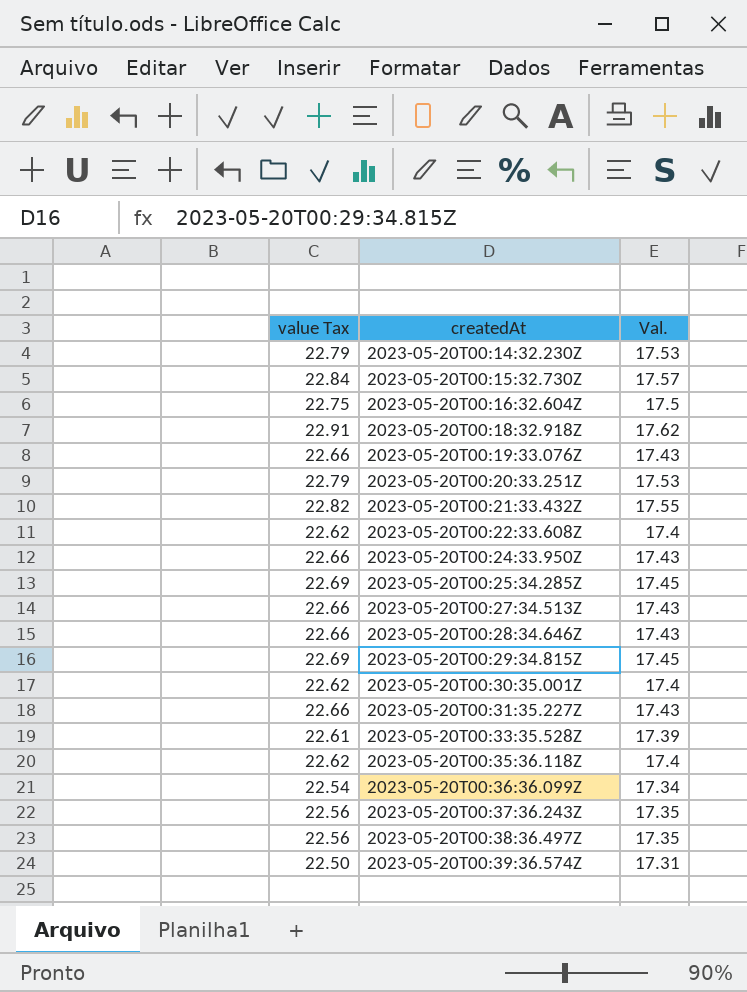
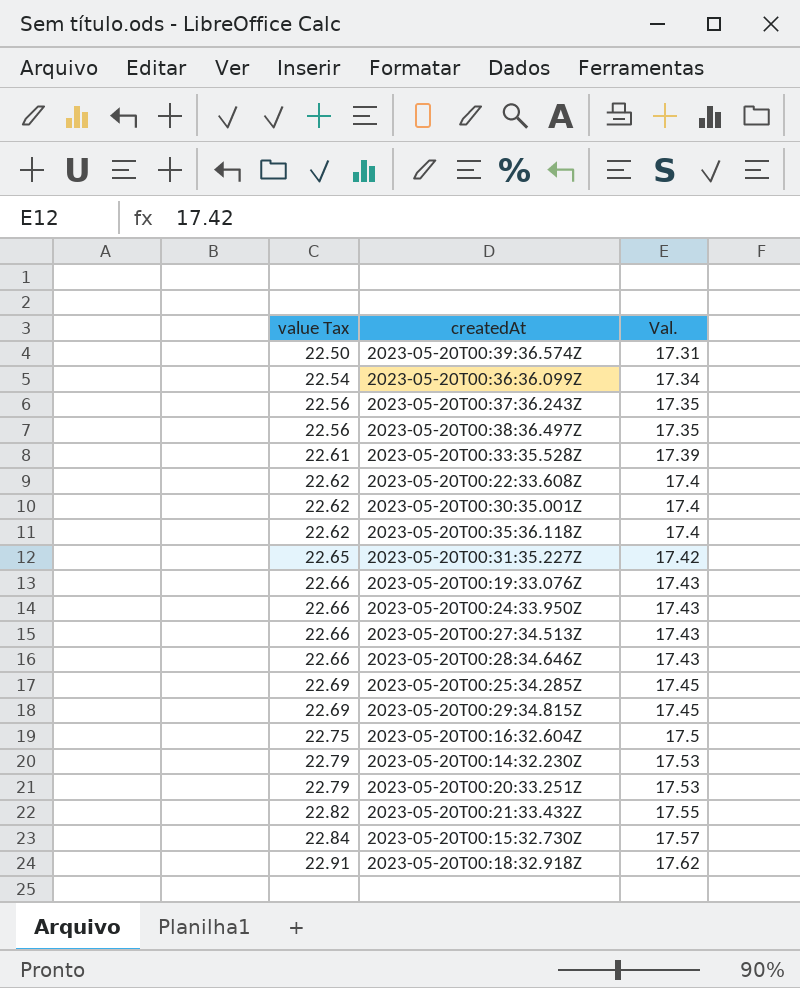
row order: createdAt ascending -> value Tax ascending
2023-05-20T00:31:35.227Z | value Tax: 22.66 -> 22.65
2023-05-20T00:31:35.227Z | Val.: 17.43 -> 17.42

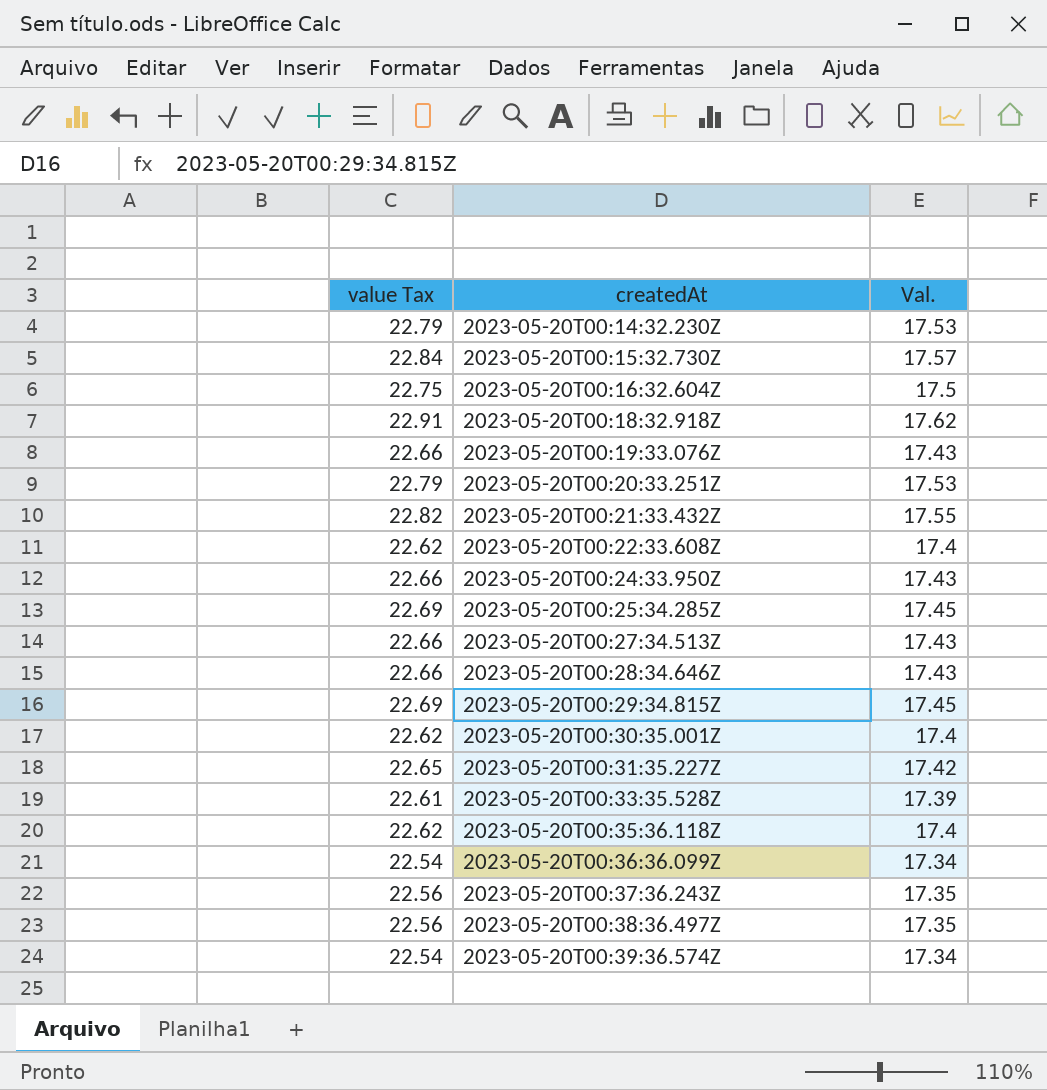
row order: value Tax ascending -> createdAt ascending
2023-05-20T00:39:36.574Z | value Tax: 22.50 -> 22.54
2023-05-20T00:39:36.574Z | Val.: 17.31 -> 17.34

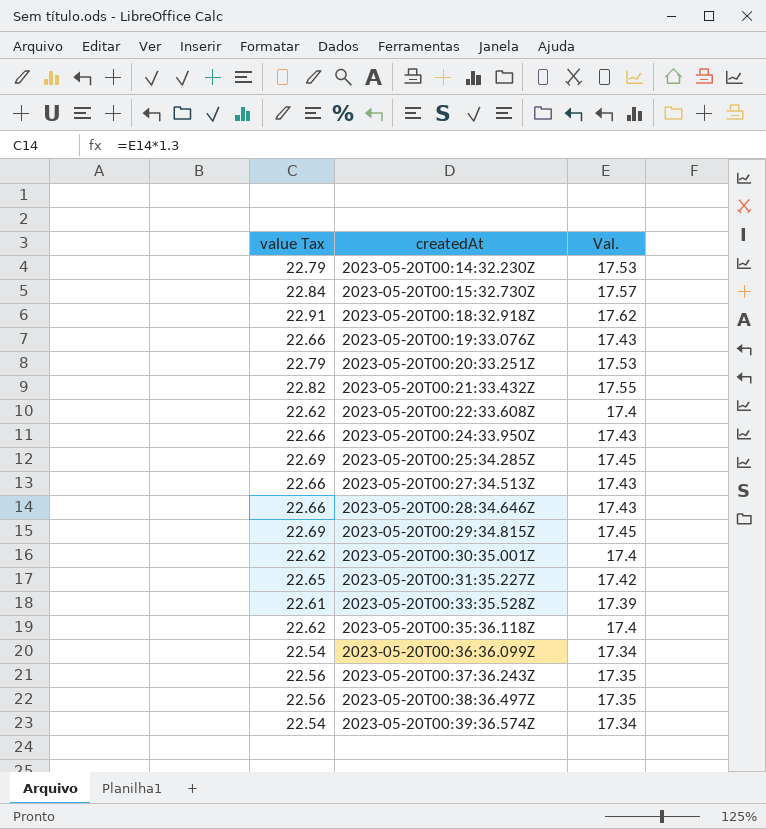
row 2023-05-20T00:16:32.604Z: 22.75 | 17.5 -> none

